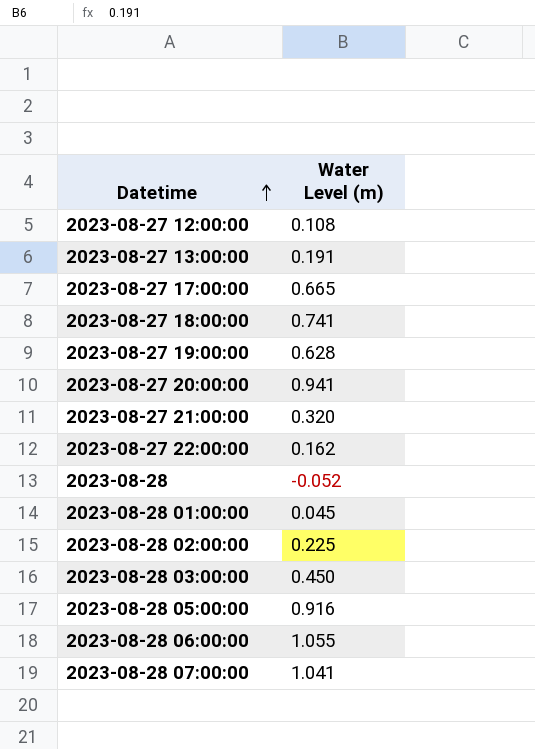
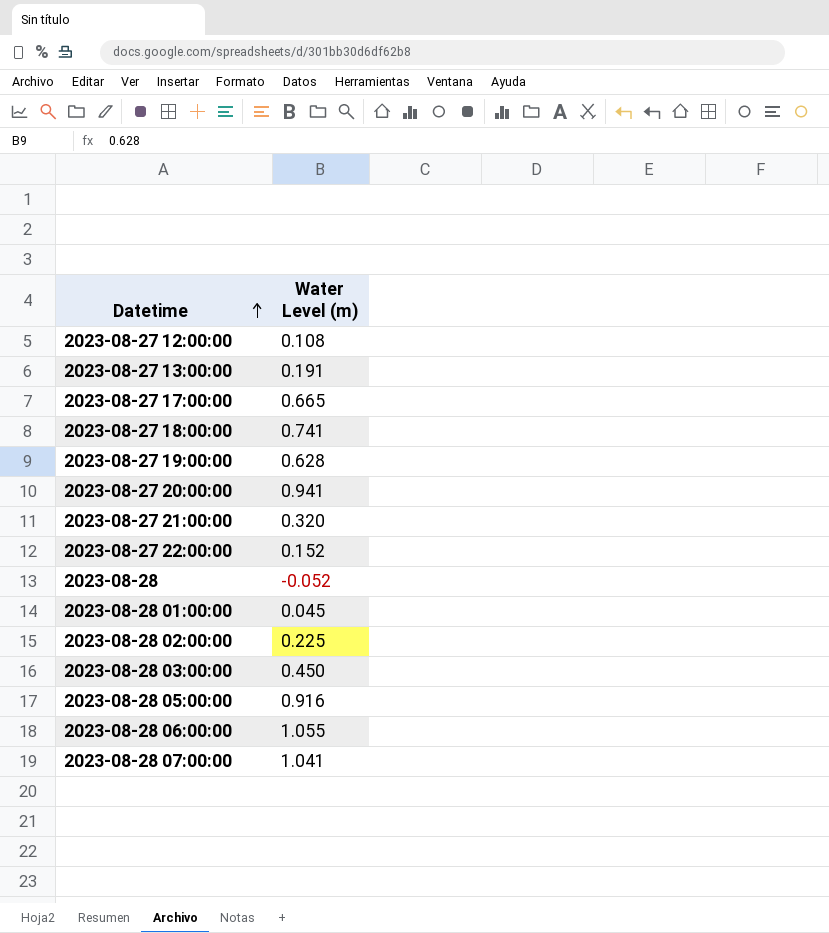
2023-08-27 22:00:00 | Water Level (m): 0.162 -> 0.152

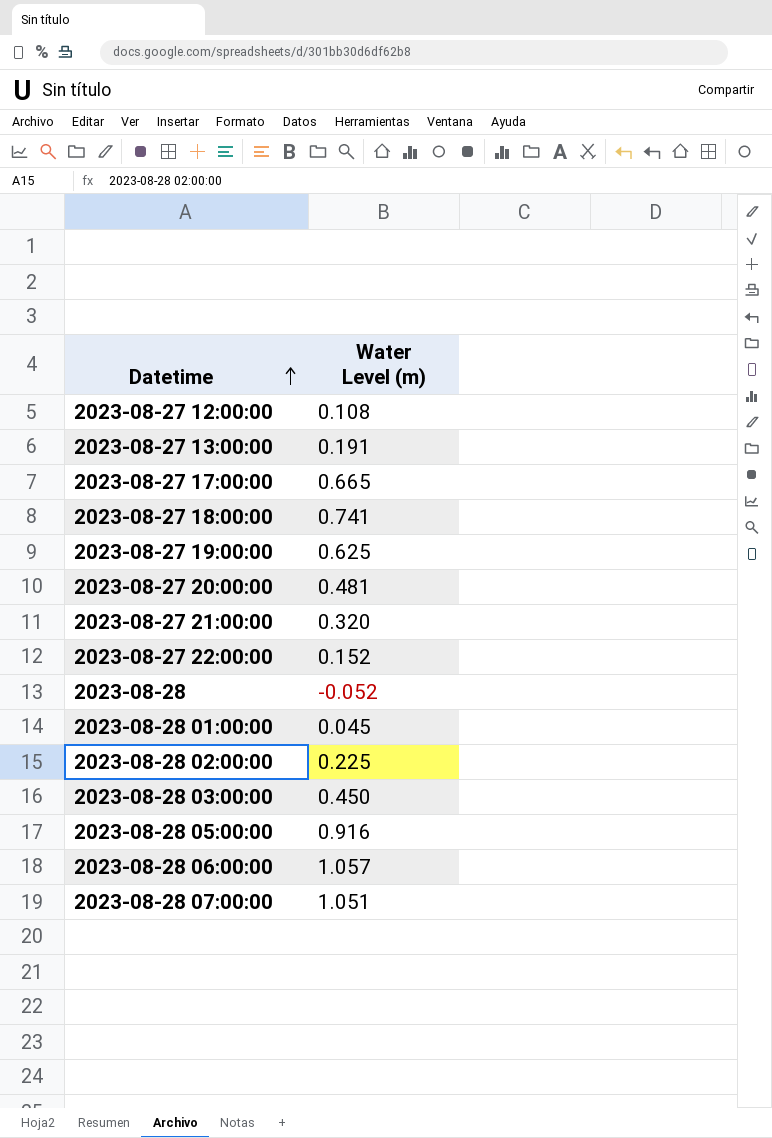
2023-08-27 19:00:00 | Water Level (m): 0.628 -> 0.625
2023-08-27 20:00:00 | Water Level (m): 0.941 -> 0.481
2023-08-28 06:00:00 | Water Level (m): 1.055 -> 1.057
2023-08-28 07:00:00 | Water Level (m): 1.041 -> 1.051

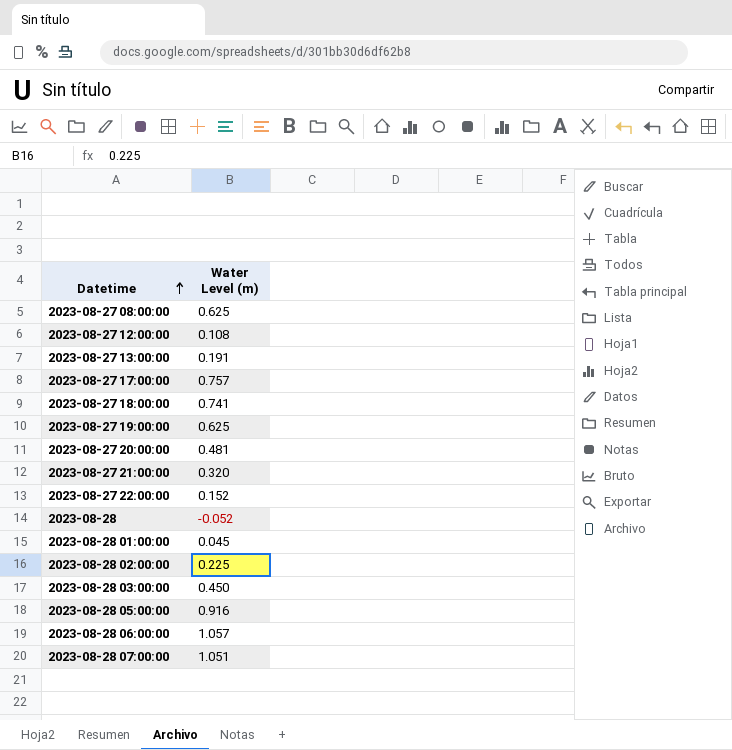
row 2023-08-27 08:00:00: none -> 0.625
2023-08-27 17:00:00 | Water Level (m): 0.665 -> 0.757

